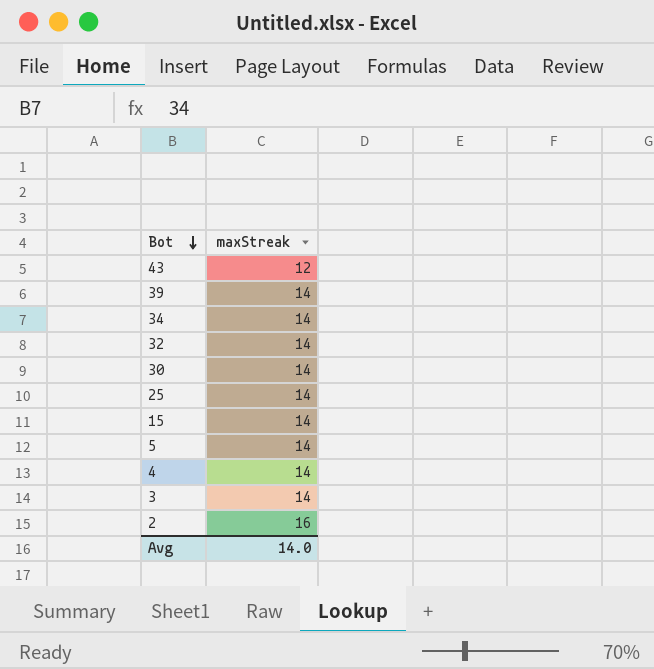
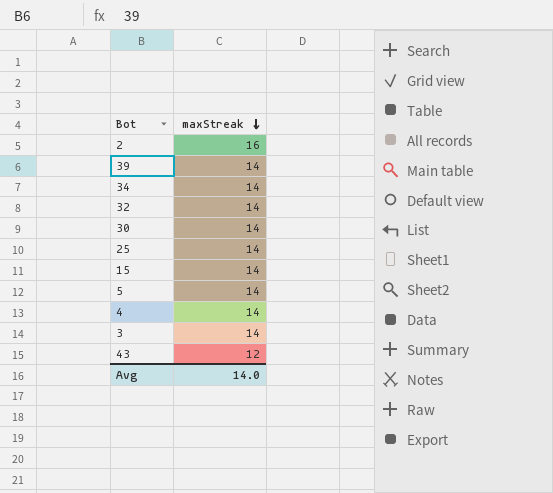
row order: Bot descending -> maxStreak descending

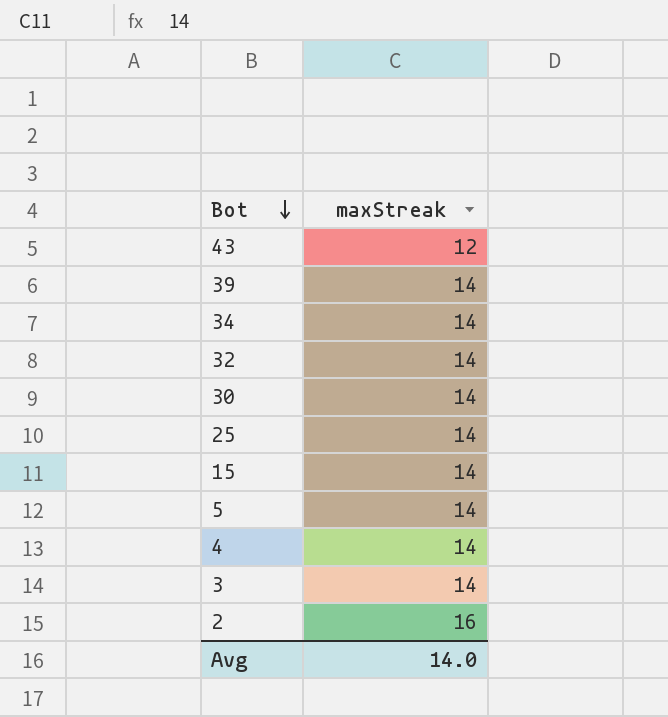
row order: maxStreak descending -> Bot descending

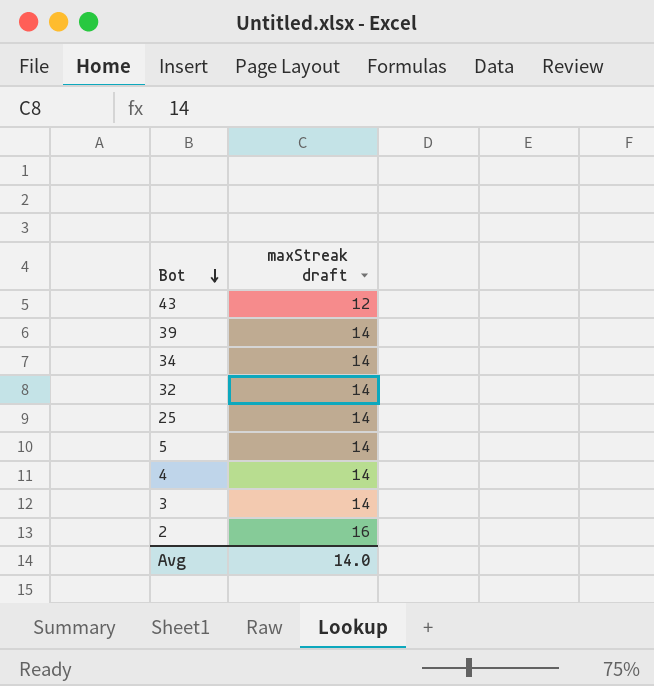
column name: maxStreak -> maxStreak draft
row 30: 14 -> none
row 15: 14 -> none

